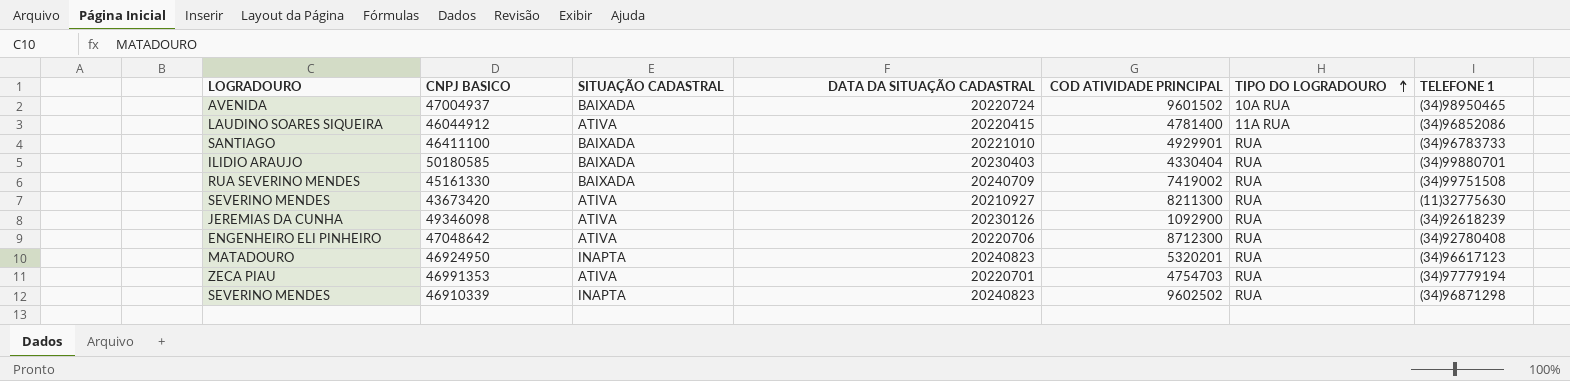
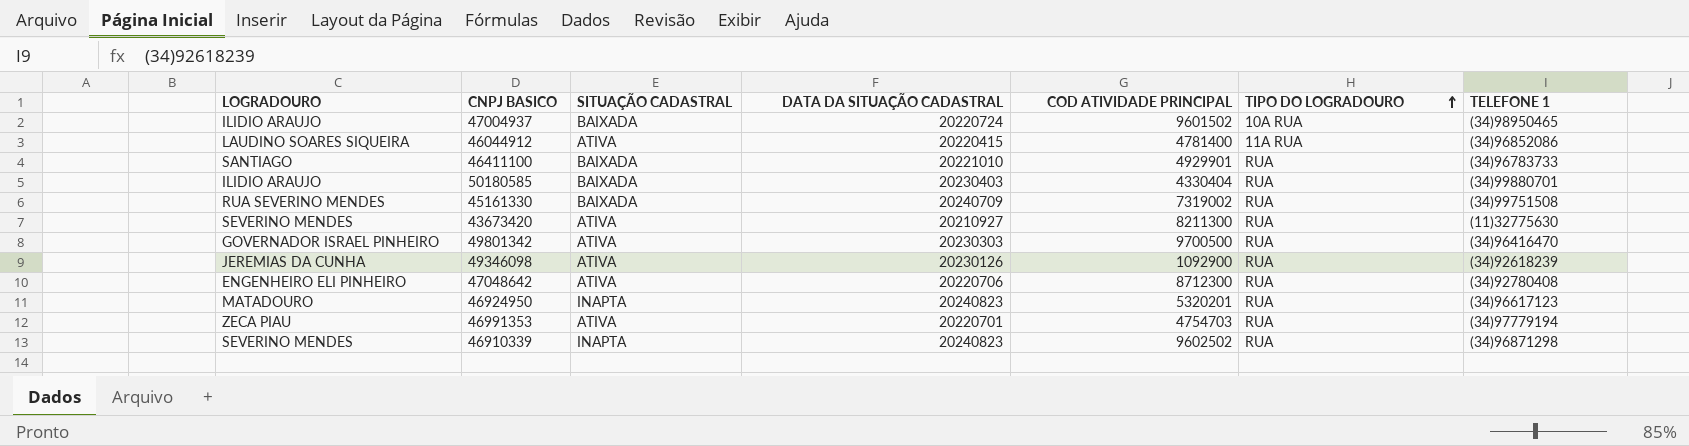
47004937 | LOGRADOURO: AVENIDA -> ILIDIO ARAUJO
45161330 | COD ATIVIDADE PRINCIPAL: 7419002 -> 7319002
row 49801342: none -> GOVERNADOR ISRAEL PINHEIRO | ATIVA | 20230303 | 9700500 | RUA | (34)96416470

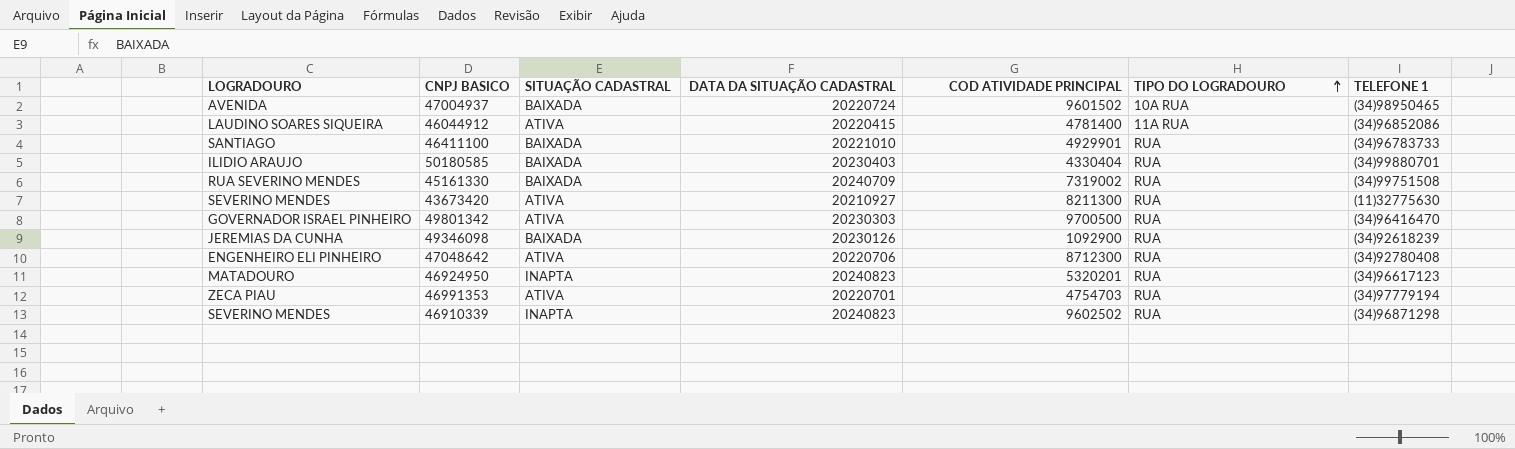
47004937 | LOGRADOURO: ILIDIO ARAUJO -> AVENIDA
49346098 | SITUAÇÃO CADASTRAL: ATIVA -> BAIXADA

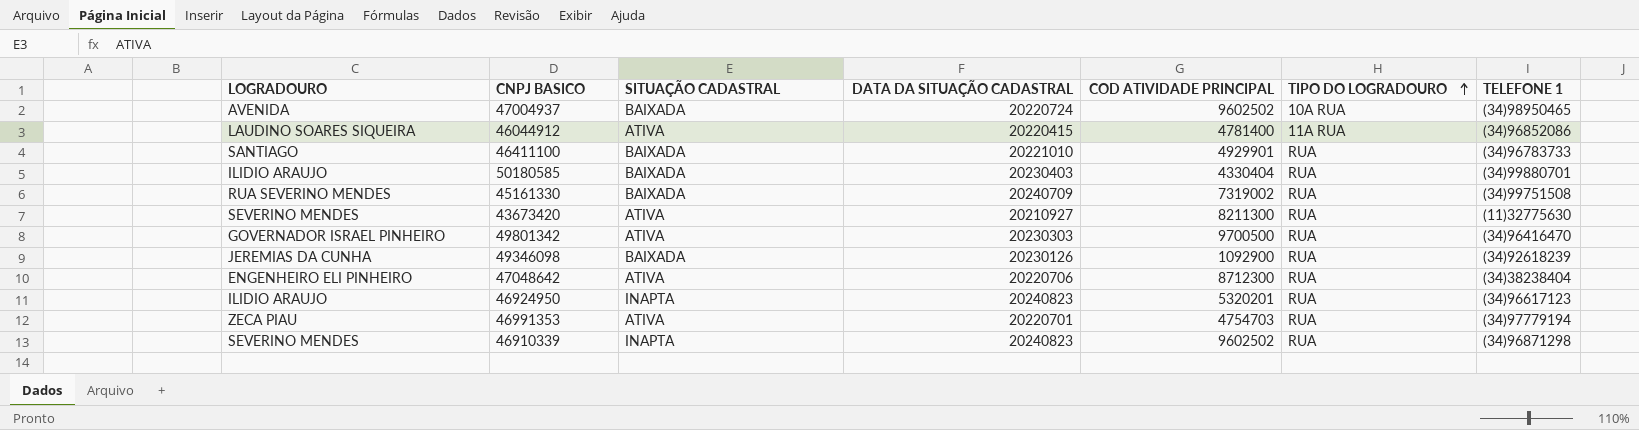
47004937 | COD ATIVIDADE PRINCIPAL: 9601502 -> 9602502
47048642 | TELEFONE 1: (34)92780408 -> (34)38238404
46924950 | LOGRADOURO: MATADOURO -> ILIDIO ARAUJO

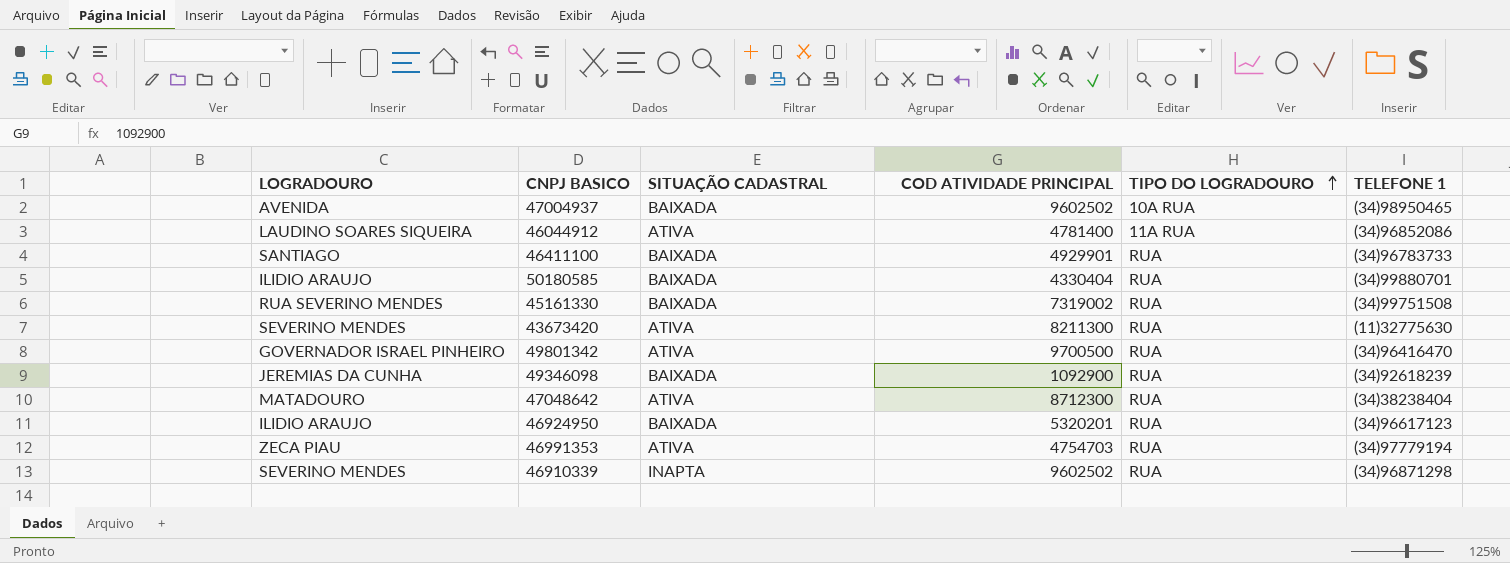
column DATA DA SITUAÇÃO CADASTRAL | position: 4 -> none
47048642 | LOGRADOURO: ENGENHEIRO ELI PINHEIRO -> MATADOURO
46924950 | SITUAÇÃO CADASTRAL: INAPTA -> BAIXADA

